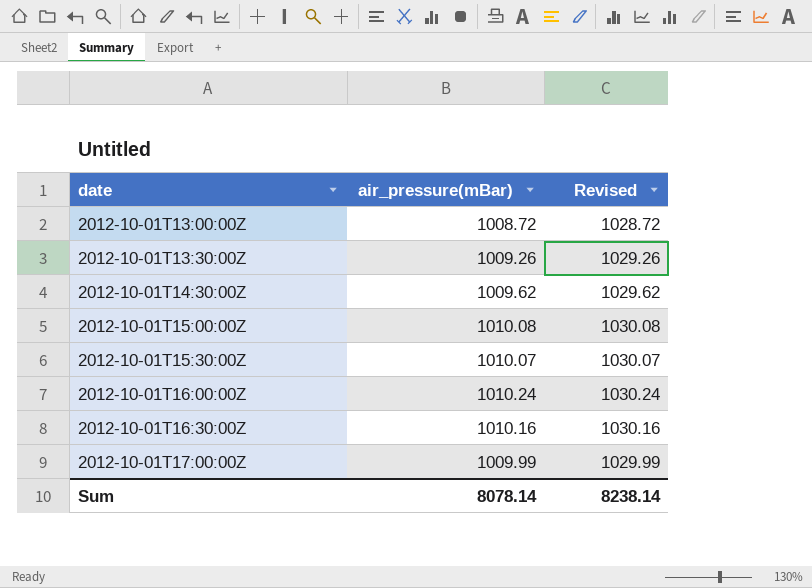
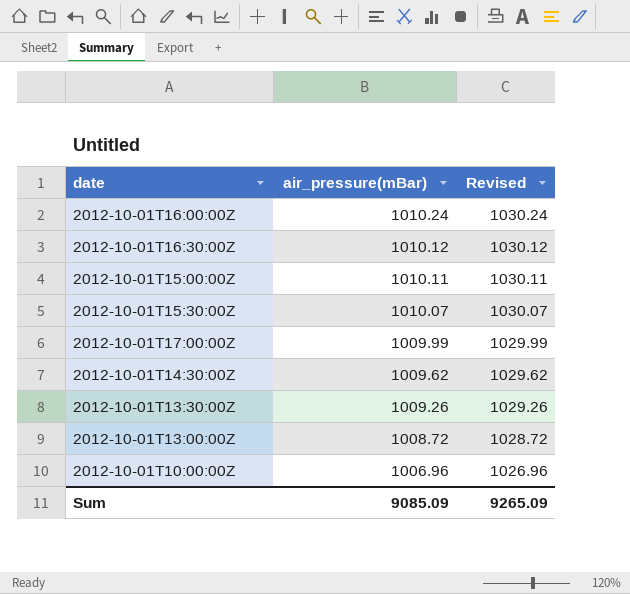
row order: date ascending -> air_pressure(mBar) descending
2012-10-01T16:30:00Z | air_pressure(mBar): 1010.16 -> 1010.12
2012-10-01T16:30:00Z | Revised: 1030.16 -> 1030.12
2012-10-01T15:00:00Z | air_pressure(mBar): 1010.08 -> 1010.11
2012-10-01T15:00:00Z | Revised: 1030.08 -> 1030.11
row 2012-10-01T10:00:00Z: none -> 1006.96 | 1026.96
Sum | air_pressure(mBar): 8078.14 -> 9085.09
Sum | Revised: 8238.14 -> 9265.09

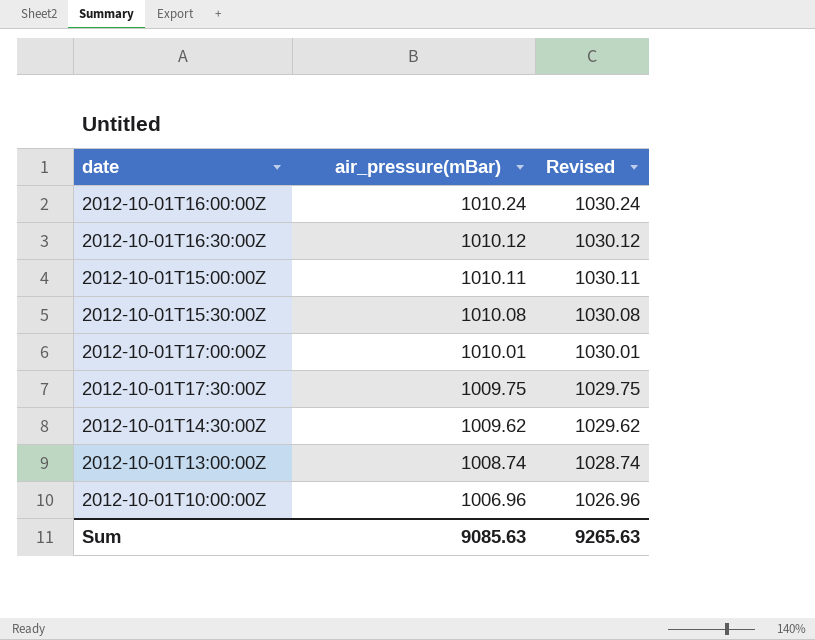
row 2012-10-01T13:30:00Z: 1009.26 | 1029.26 -> none
2012-10-01T15:30:00Z | air_pressure(mBar): 1010.07 -> 1010.08
2012-10-01T15:30:00Z | Revised: 1030.07 -> 1030.08
2012-10-01T17:00:00Z | air_pressure(mBar): 1009.99 -> 1010.01
2012-10-01T17:00:00Z | Revised: 1029.99 -> 1030.01
row 2012-10-01T17:30:00Z: none -> 1009.75 | 1029.75
2012-10-01T13:00:00Z | air_pressure(mBar): 1008.72 -> 1008.74
2012-10-01T13:00:00Z | Revised: 1028.72 -> 1028.74
Sum | air_pressure(mBar): 9085.09 -> 9085.63
Sum | Revised: 9265.09 -> 9265.63

